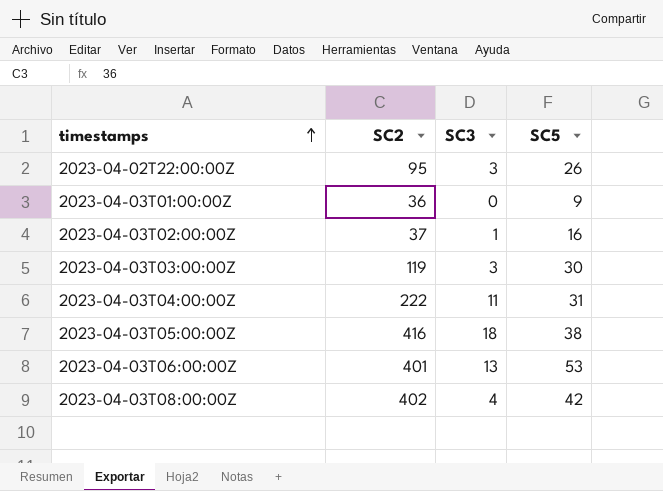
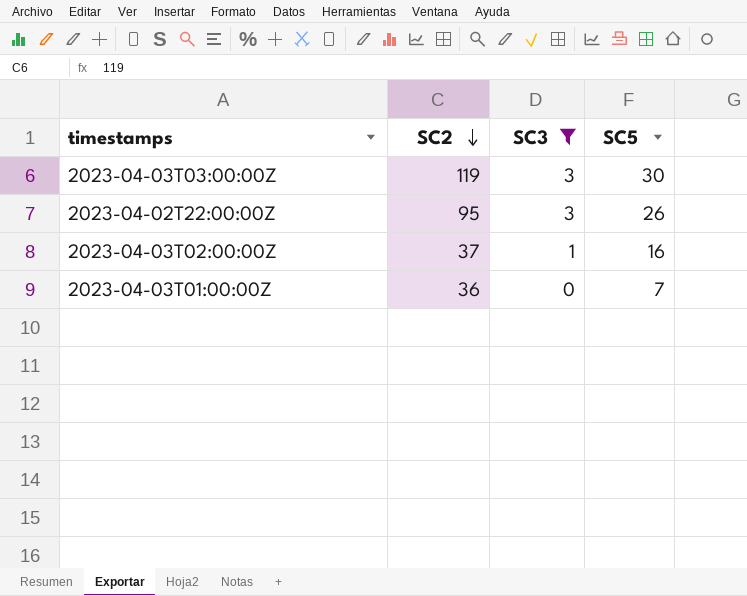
filter: none -> SC3 <= 3
row order: timestamps ascending -> SC2 descending
2023-04-03T01:00:00Z | SC5: 9 -> 7

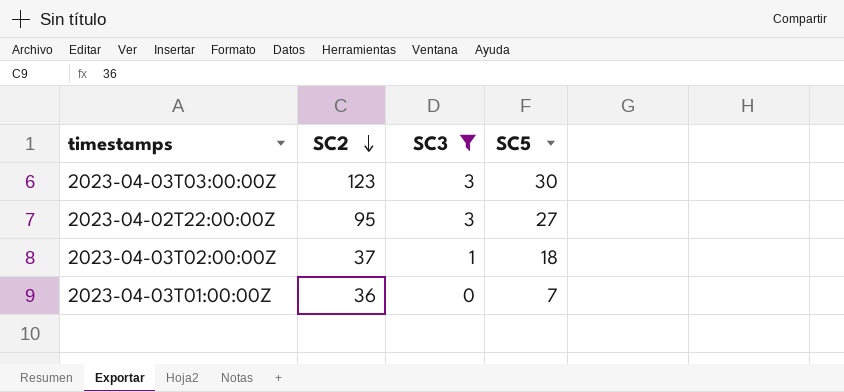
2023-04-03T03:00:00Z | SC2: 119 -> 123
2023-04-02T22:00:00Z | SC5: 26 -> 27
2023-04-03T02:00:00Z | SC5: 16 -> 18

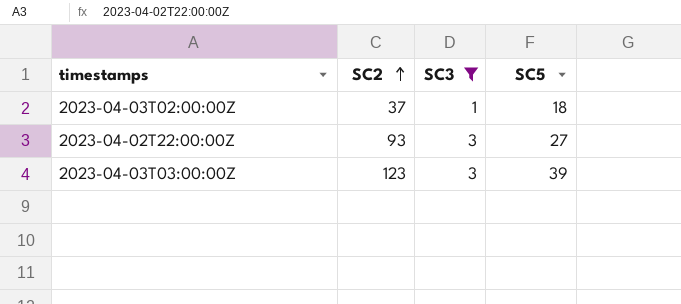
row order: SC2 descending -> SC2 ascending
row 2023-04-03T01:00:00Z: 36 | 0 | 7 -> none
2023-04-02T22:00:00Z | SC2: 95 -> 93
2023-04-03T03:00:00Z | SC5: 30 -> 39

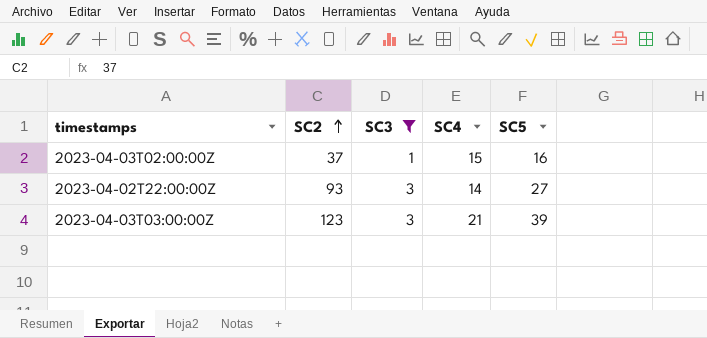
column SC4 | position: none -> 4
2023-04-03T02:00:00Z | SC5: 18 -> 16

